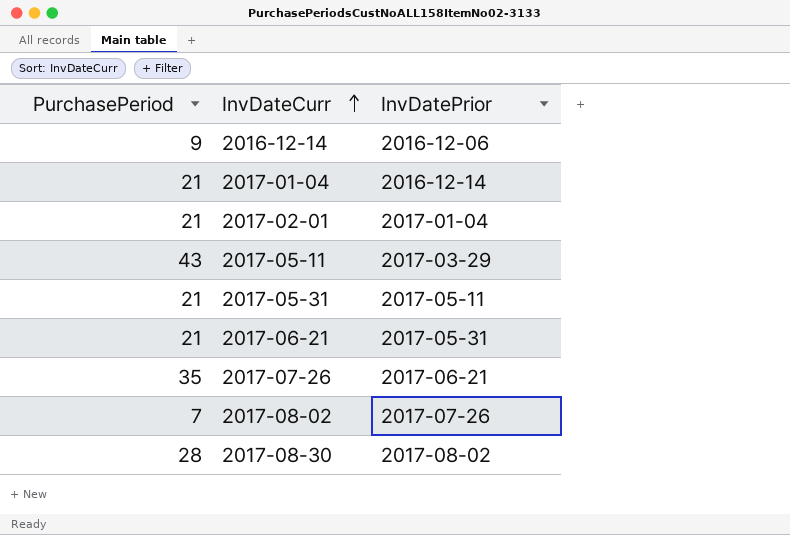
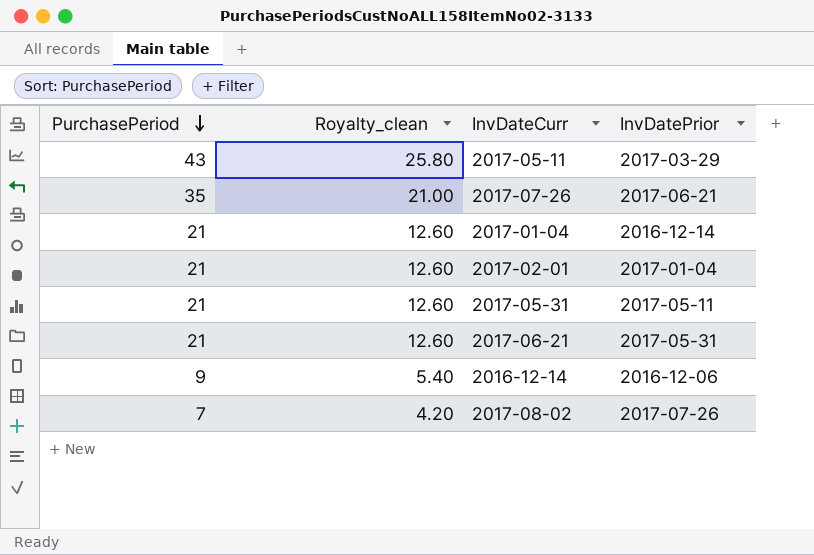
row order: InvDateCurr ascending -> PurchasePeriod descending
column Royalty_clean | formula: none -> [PurchasePeriod] * 0.6
row 2017-08-30: 28 | 2017-08-02 -> none

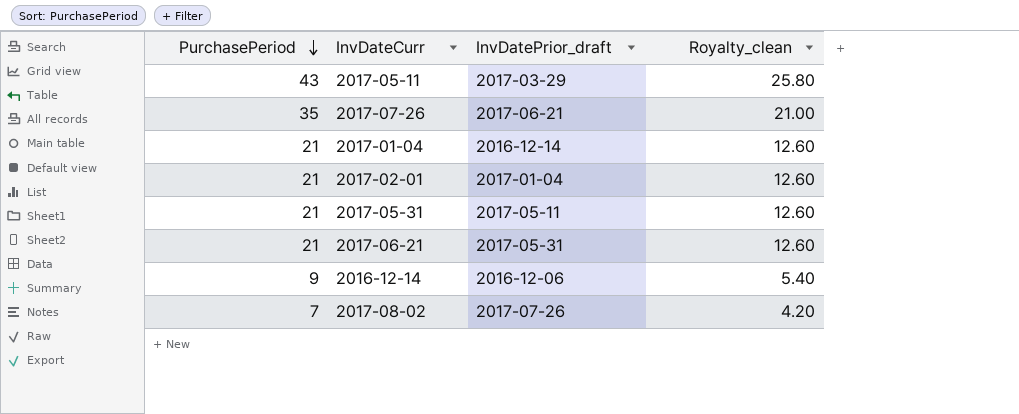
column name: InvDatePrior -> InvDatePrior_draft
column Royalty_clean | position: 2 -> 4

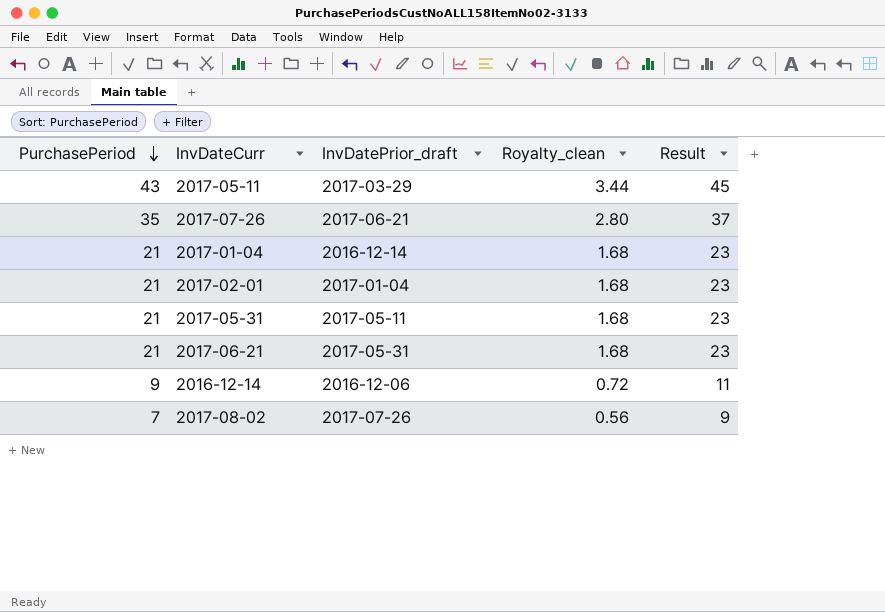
column Royalty_clean | formula: [PurchasePeriod] * 0.6 -> [PurchasePeriod] * 0.08
column Result | formula: none -> [PurchasePeriod] + 2

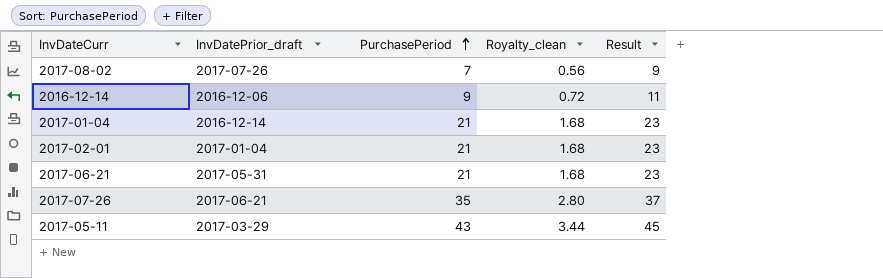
row order: PurchasePeriod descending -> PurchasePeriod ascending
column PurchasePeriod | position: 1 -> 3
row 2017-05-31: 21 | 2017-05-11 | 1.68 | 23 -> none

